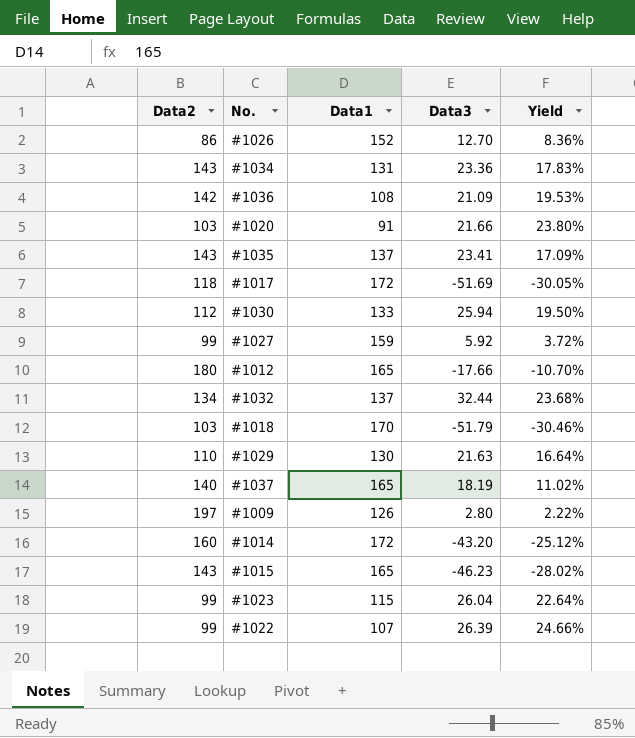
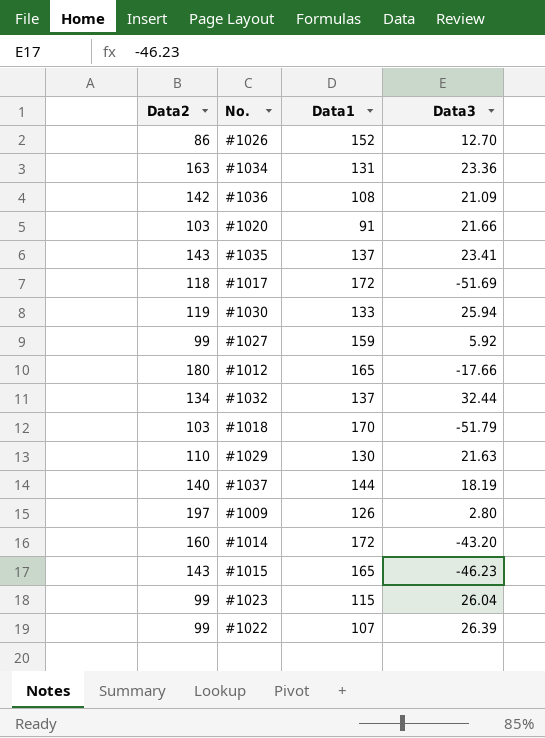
column Yield | formula: [Data3] / [Data1] -> none
#1034 | Data2: 143 -> 163
#1030 | Data2: 112 -> 119
#1037 | Data1: 165 -> 144

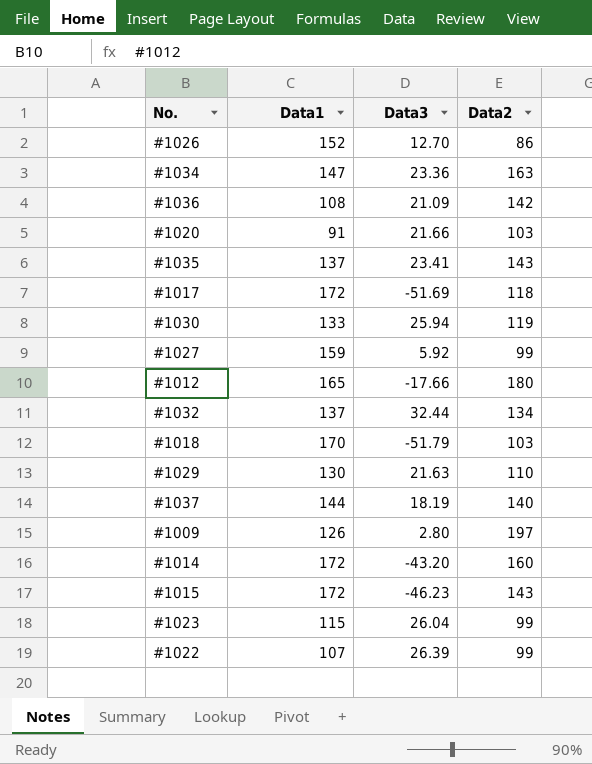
column Data2 | position: 1 -> 4
#1034 | Data1: 131 -> 147
#1015 | Data1: 165 -> 172

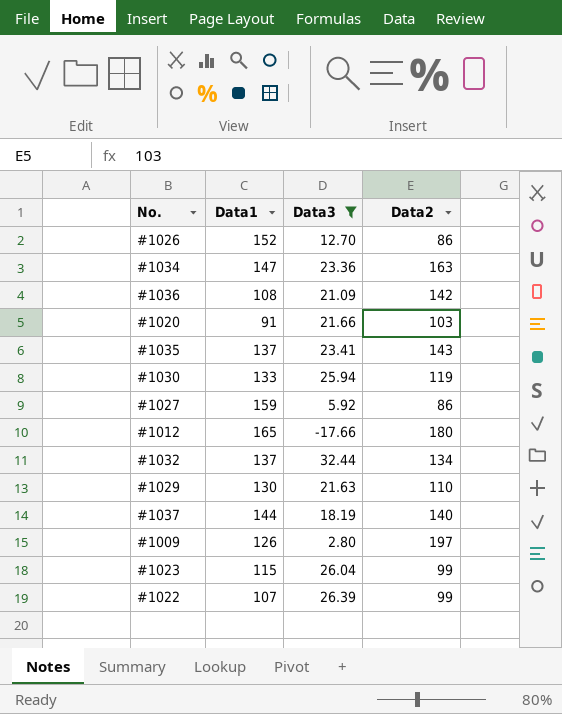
filter: none -> Data3 >= -17.66
#1027 | Data2: 99 -> 86

